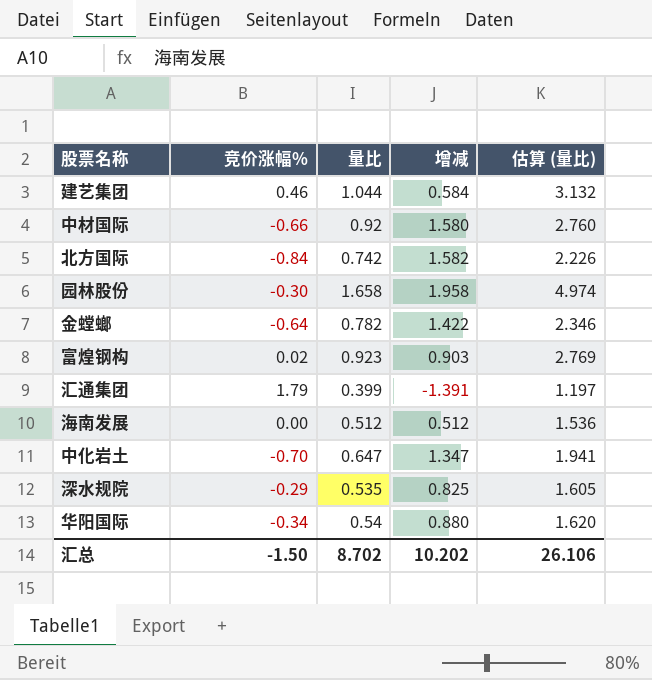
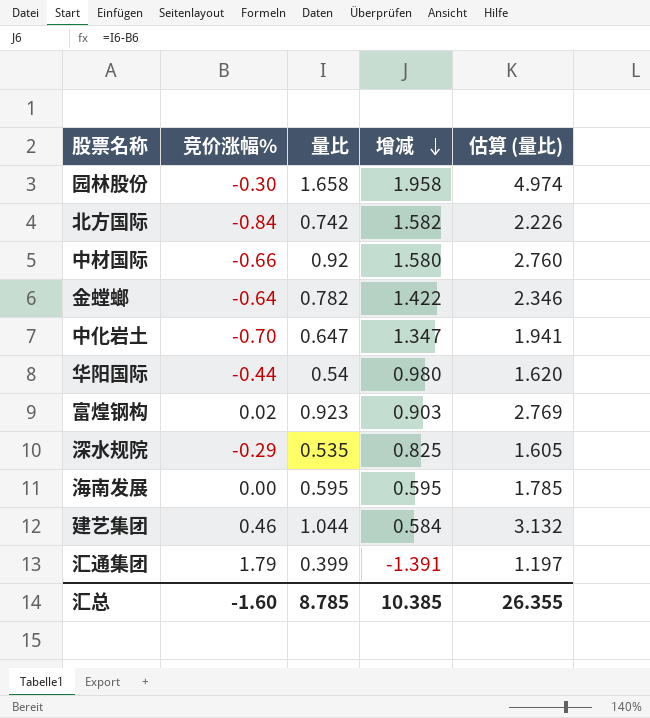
row order: none -> 增减 descending
华阳国际 | 竞价涨幅%: -0.34 -> -0.44
华阳国际 | 增减: 0.880 -> 0.980
海南发展 | 量比: 0.512 -> 0.595
海南发展 | 增减: 0.512 -> 0.595
海南发展 | 估算 (量比): 1.536 -> 1.785
汇总 | 竞价涨幅%: -1.50 -> -1.60
汇总 | 量比: 8.702 -> 8.785
汇总 | 增减: 10.202 -> 10.385
汇总 | 估算 (量比): 26.106 -> 26.355

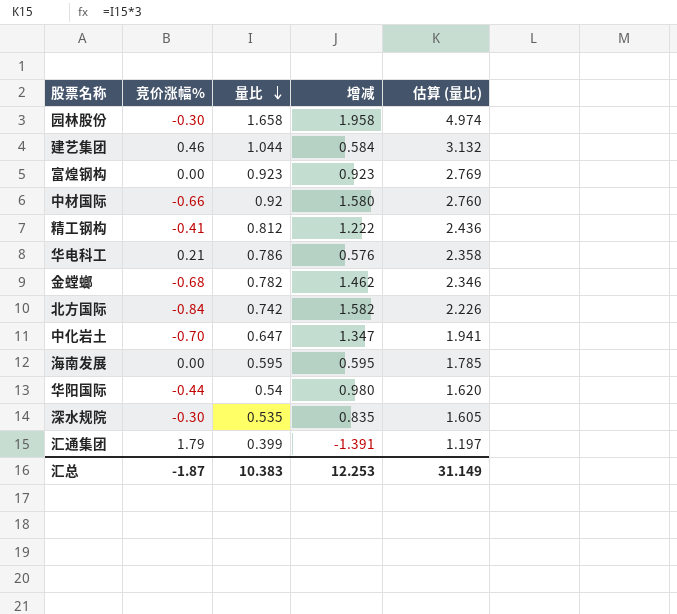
row order: 增减 descending -> 量比 descending
富煌钢构 | 竞价涨幅%: 0.02 -> 0.00
富煌钢构 | 增减: 0.903 -> 0.923
row 精工钢构: none -> -0.41 | 0.812 | 1.222 | 2.436
row 华电科工: none -> 0.21 | 0.786 | 0.576 | 2.358
金螳螂 | 竞价涨幅%: -0.64 -> -0.68
金螳螂 | 增减: 1.422 -> 1.462
深水规院 | 竞价涨幅%: -0.29 -> -0.30
深水规院 | 增减: 0.825 -> 0.835
汇总 | 竞价涨幅%: -1.60 -> -1.87
汇总 | 量比: 8.785 -> 10.383
汇总 | 增减: 10.385 -> 12.253
汇总 | 估算 (量比): 26.355 -> 31.149

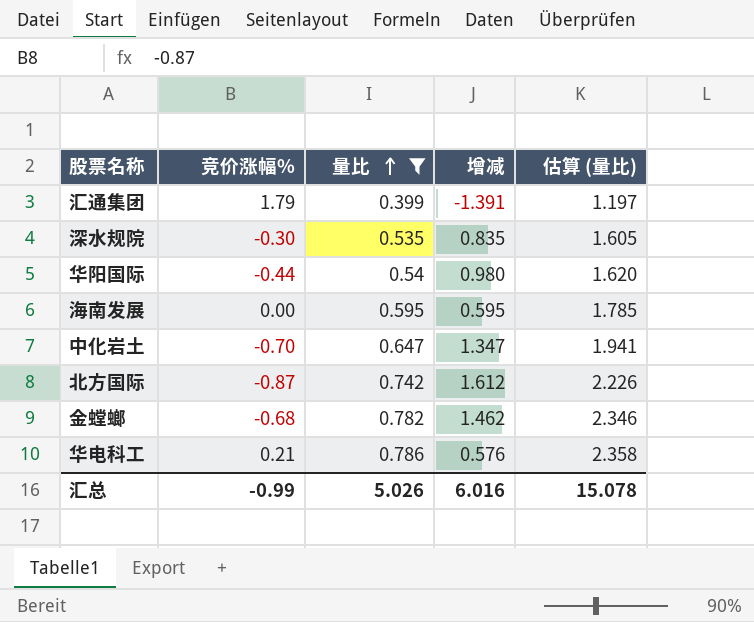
filter: none -> 量比 <= 0.786
row order: 量比 descending -> 量比 ascending
北方国际 | 竞价涨幅%: -0.84 -> -0.87
北方国际 | 增减: 1.582 -> 1.612
汇总 | 竞价涨幅%: -1.87 -> -0.99
汇总 | 量比: 10.383 -> 5.026
汇总 | 增减: 12.253 -> 6.016
汇总 | 估算 (量比): 31.149 -> 15.078

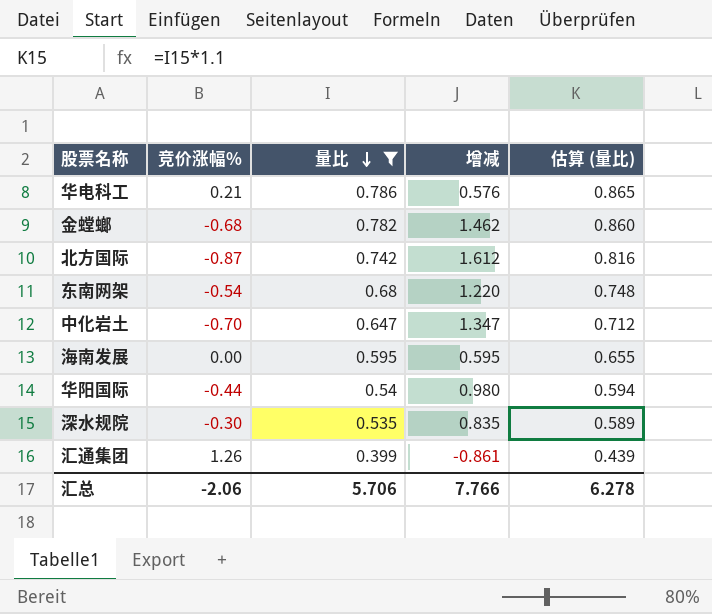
row order: 量比 ascending -> 量比 descending
column 估算 (量比) | formula: [量比] * 3 -> [量比] * 1.1
row 东南网架: none -> -0.54 | 0.68 | 1.220 | 0.748
汇通集团 | 竞价涨幅%: 1.79 -> 1.26
汇通集团 | 增减: -1.391 -> -0.861
汇总 | 竞价涨幅%: -0.99 -> -2.06
汇总 | 量比: 5.026 -> 5.706
汇总 | 增减: 6.016 -> 7.766
汇总 | 估算 (量比): 15.078 -> 6.278

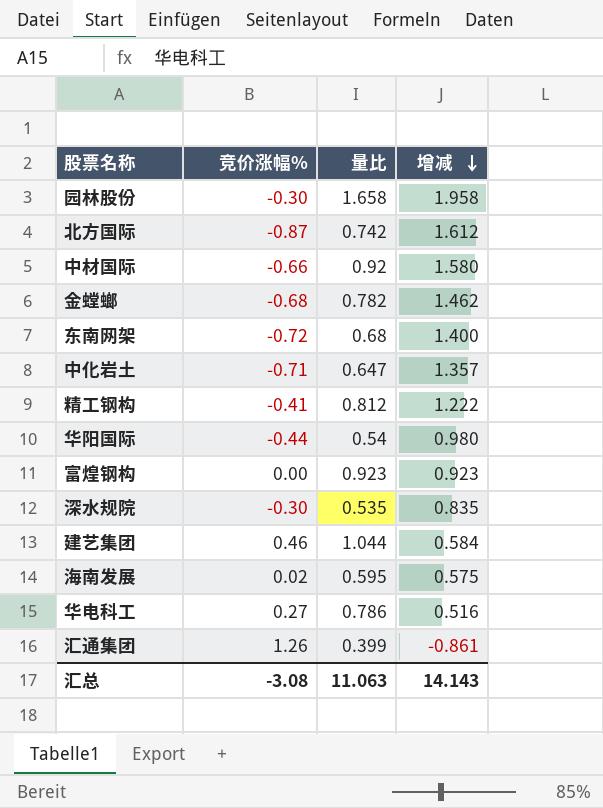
filter: 量比 <= 0.786 -> none
row order: 量比 descending -> 增减 descending
column 估算 (量比) | formula: [量比] * 1.1 -> none
东南网架 | 竞价涨幅%: -0.54 -> -0.72
东南网架 | 增减: 1.220 -> 1.400
中化岩土 | 竞价涨幅%: -0.70 -> -0.71
中化岩土 | 增减: 1.347 -> 1.357
海南发展 | 竞价涨幅%: 0.00 -> 0.02
海南发展 | 增减: 0.595 -> 0.575
华电科工 | 竞价涨幅%: 0.21 -> 0.27
华电科工 | 增减: 0.576 -> 0.516
汇总 | 竞价涨幅%: -2.06 -> -3.08
汇总 | 量比: 5.706 -> 11.063
汇总 | 增减: 7.766 -> 14.143

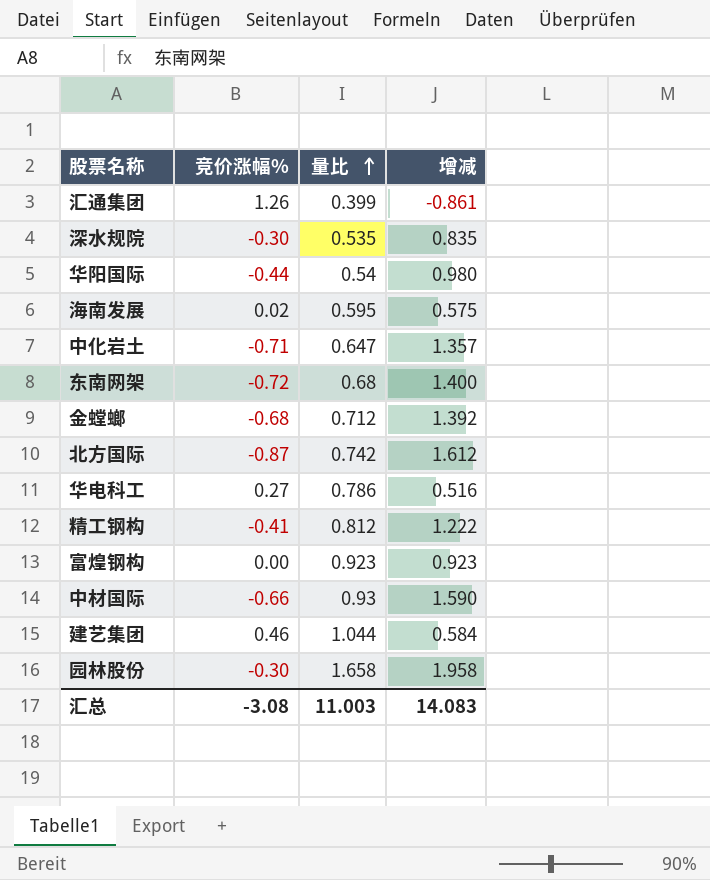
row order: 增减 descending -> 量比 ascending
金螳螂 | 量比: 0.782 -> 0.712
金螳螂 | 增减: 1.462 -> 1.392
中材国际 | 量比: 0.92 -> 0.93
中材国际 | 增减: 1.580 -> 1.590
汇总 | 量比: 11.063 -> 11.003
汇总 | 增减: 14.143 -> 14.083

